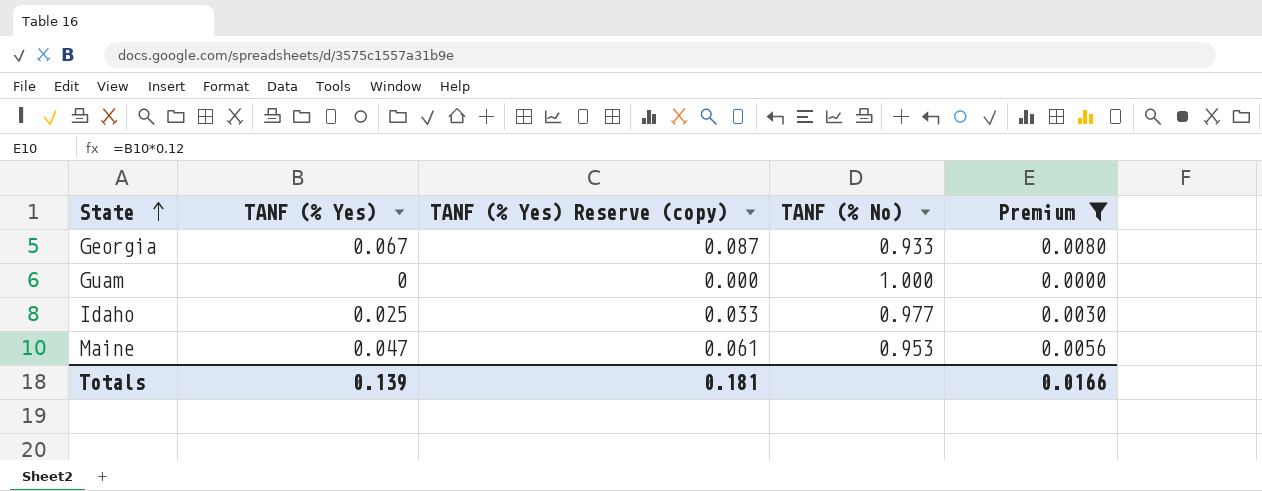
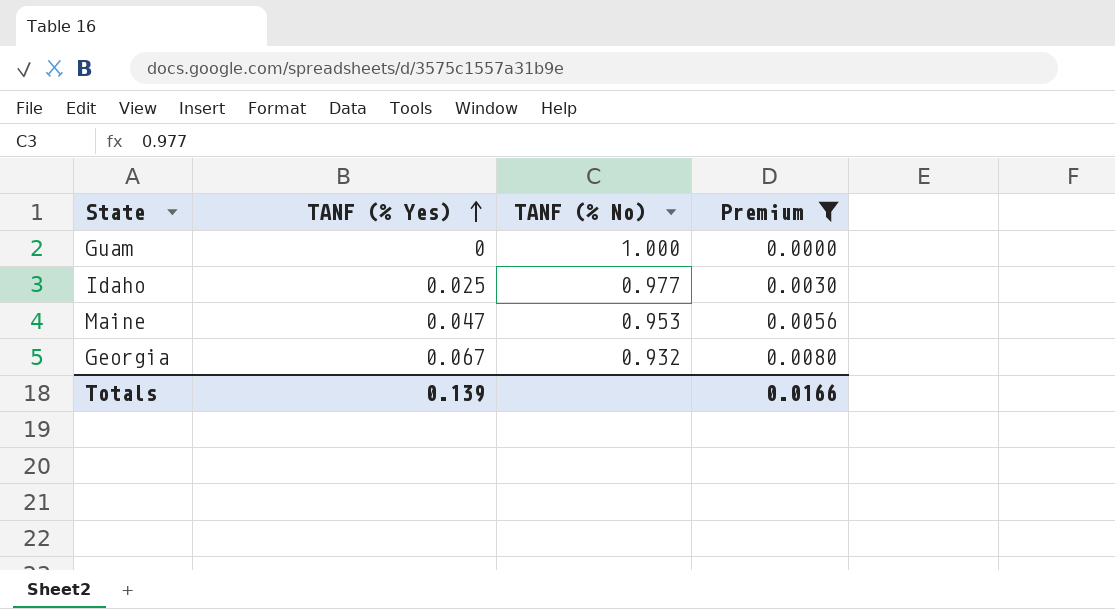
row order: State ascending -> TANF (% Yes) ascending
column TANF (% Yes) Reserve (copy) | formula: [TANF (% Yes)] * 1.3 -> none
Georgia | TANF (% No): 0.933 -> 0.932

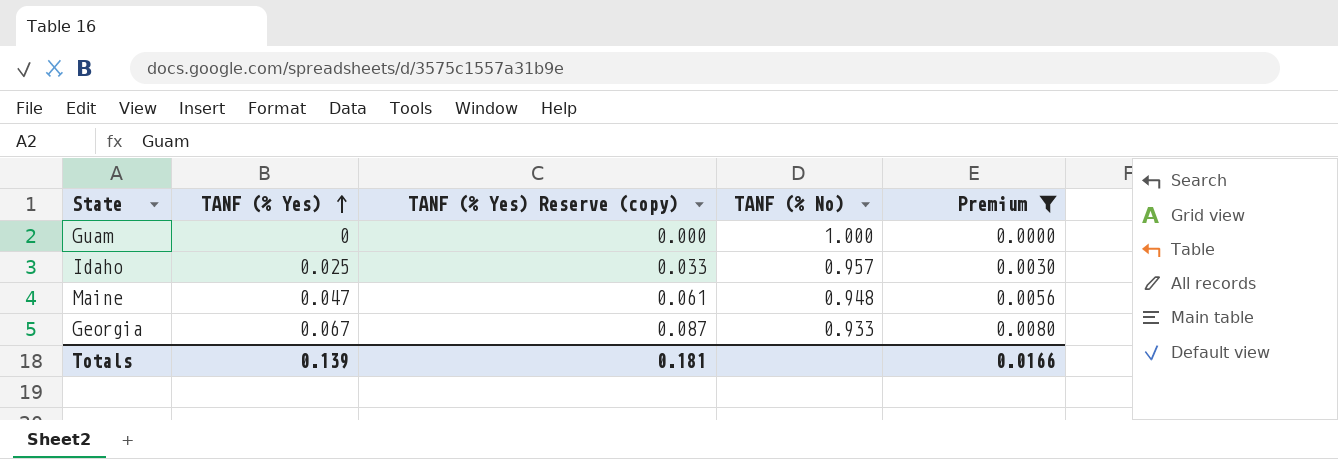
column TANF (% Yes) Reserve (copy) | formula: none -> [TANF (% Yes)] * 1.3
Idaho | TANF (% No): 0.977 -> 0.957
Maine | TANF (% No): 0.953 -> 0.948
Georgia | TANF (% No): 0.932 -> 0.933

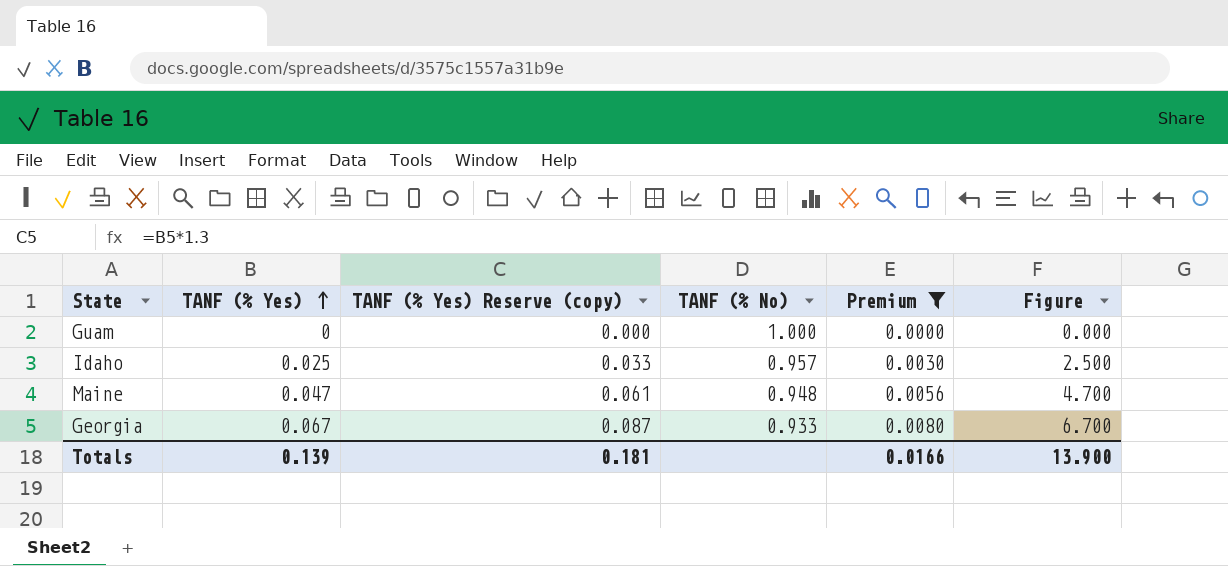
column Figure | formula: none -> [TANF (% Yes)] * 100

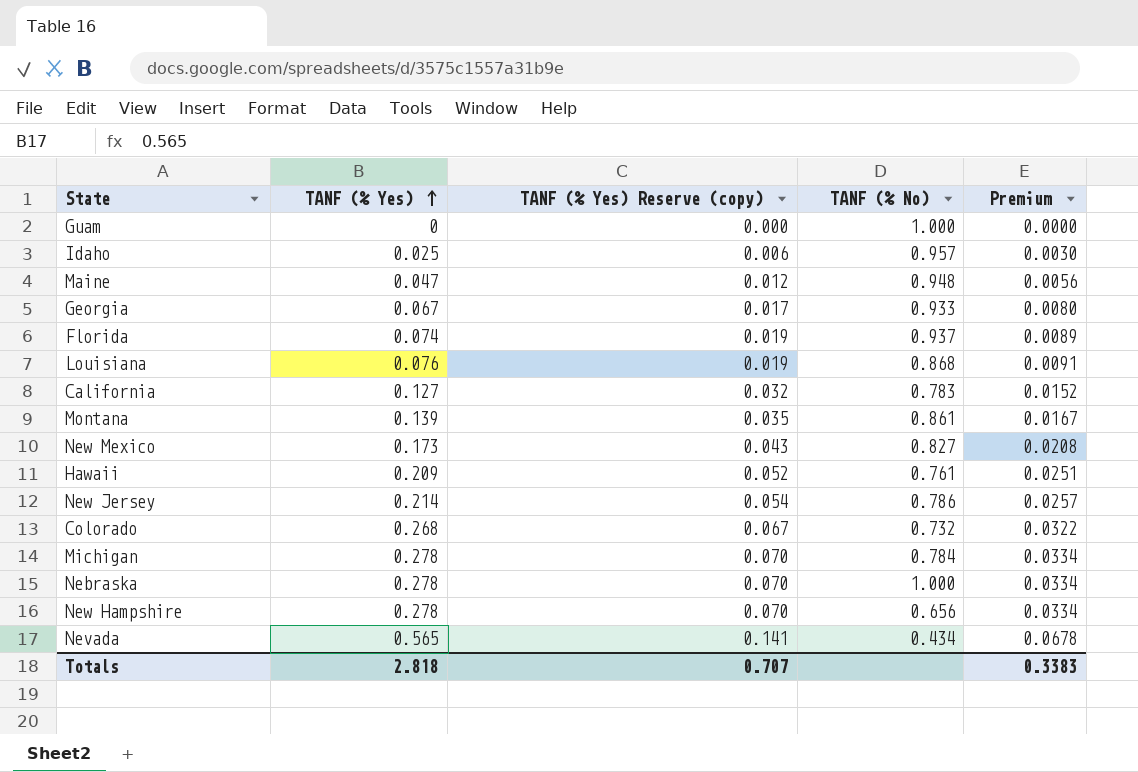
filter: Premium <= 0.0080 -> none
column Figure | formula: [TANF (% Yes)] * 100 -> none
column TANF (% Yes) Reserve (copy) | formula: [TANF (% Yes)] * 1.3 -> [TANF (% Yes)] * 0.25
Totals | TANF (% Yes): 0.139 -> 2.818
Totals | TANF (% Yes) Reserve (copy): 0.181 -> 0.707
Totals | Premium: 0.0166 -> 0.3383

